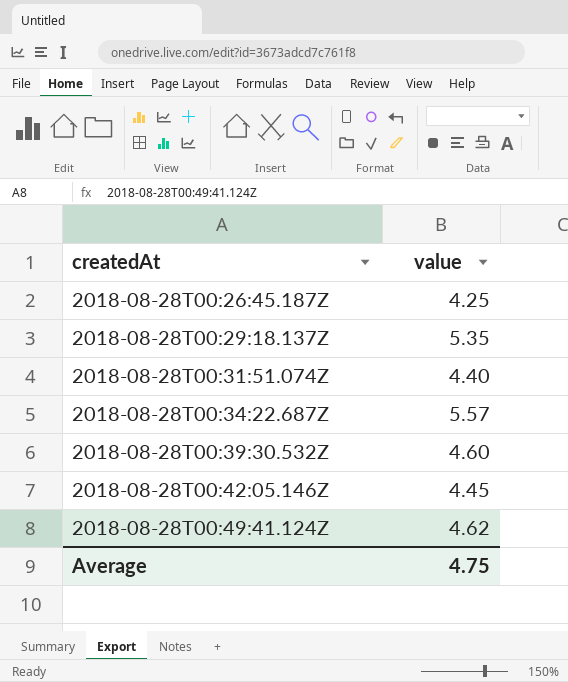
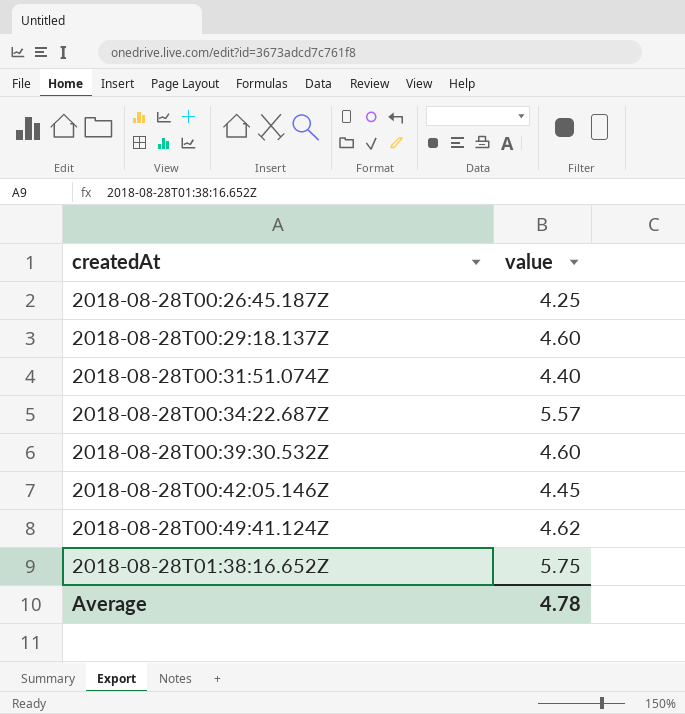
2018-08-28T00:29:18.137Z | value: 5.35 -> 4.60
row 2018-08-28T01:38:16.652Z: none -> 5.75
Average | value: 4.75 -> 4.78

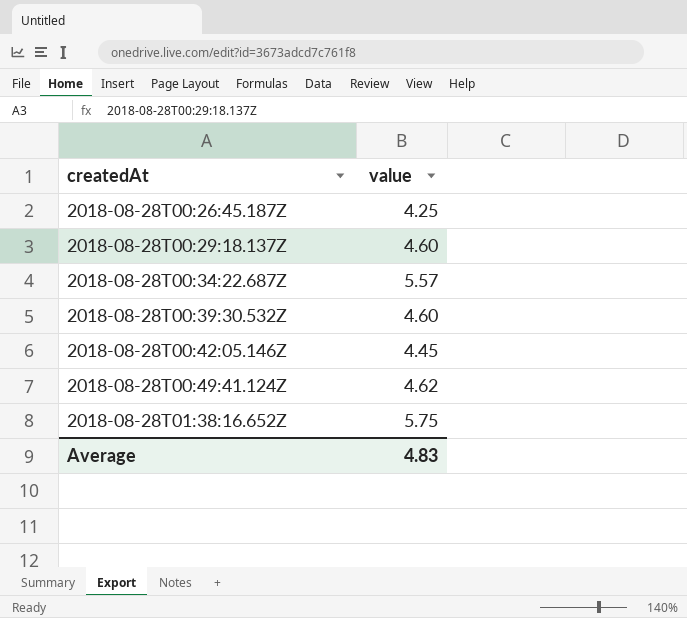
row 2018-08-28T00:31:51.074Z: 4.40 -> none
Average | value: 4.78 -> 4.83

